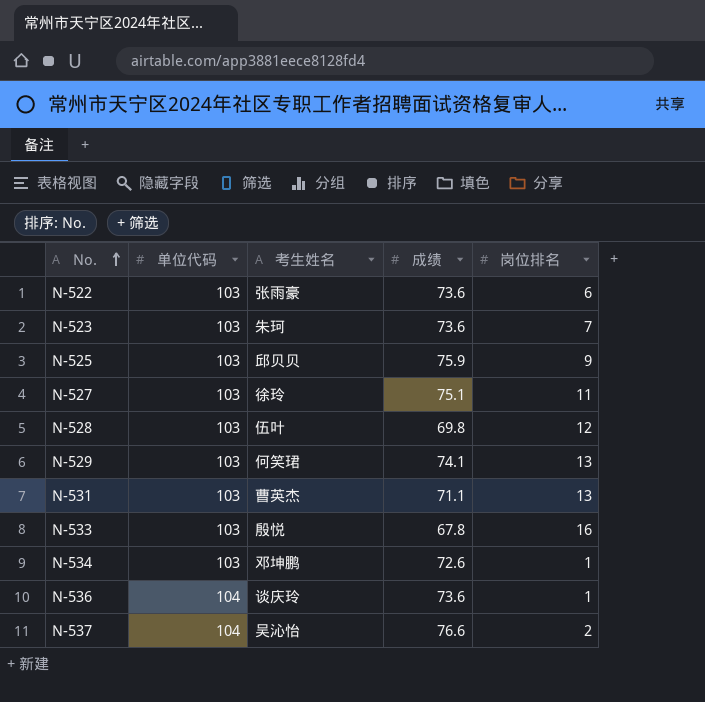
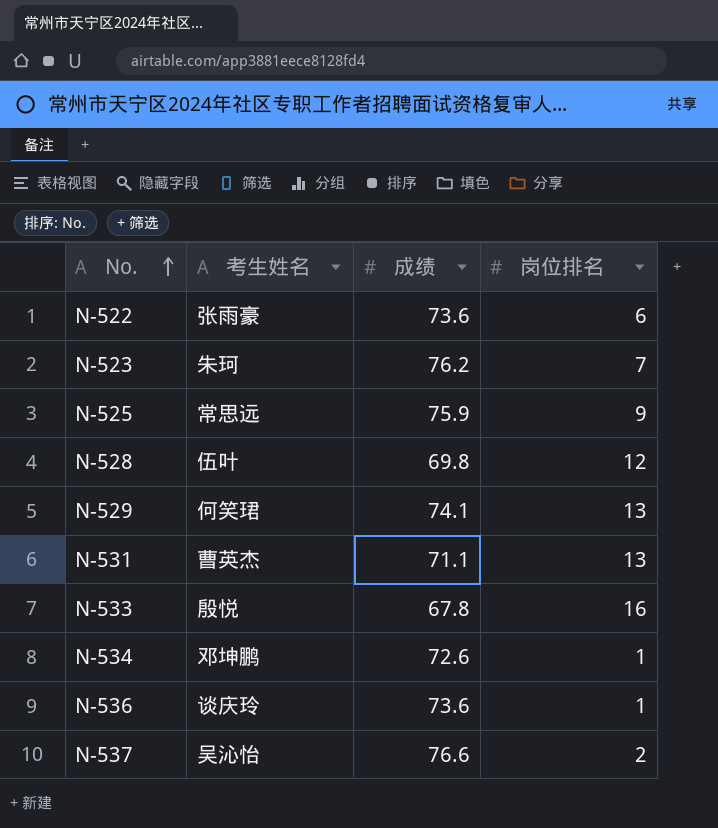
column 单位代码 | position: 2 -> none
row N-527: 103 | 徐玲 | 75.1 | 11 -> none
N-523 | 成绩: 73.6 -> 76.2
N-525 | 考生姓名: 邱贝贝 -> 常思远

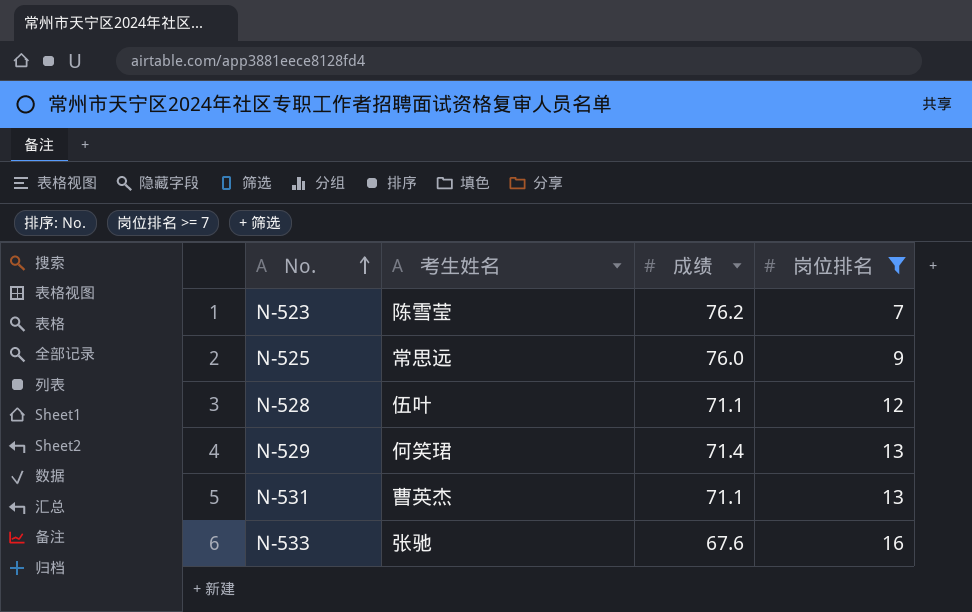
filter: none -> 岗位排名 >= 7
N-523 | 考生姓名: 朱珂 -> 陈雪莹
N-525 | 成绩: 75.9 -> 76.0
N-528 | 成绩: 69.8 -> 71.1
N-529 | 成绩: 74.1 -> 71.4
N-533 | 考生姓名: 殷悦 -> 张驰
N-533 | 成绩: 67.8 -> 67.6

